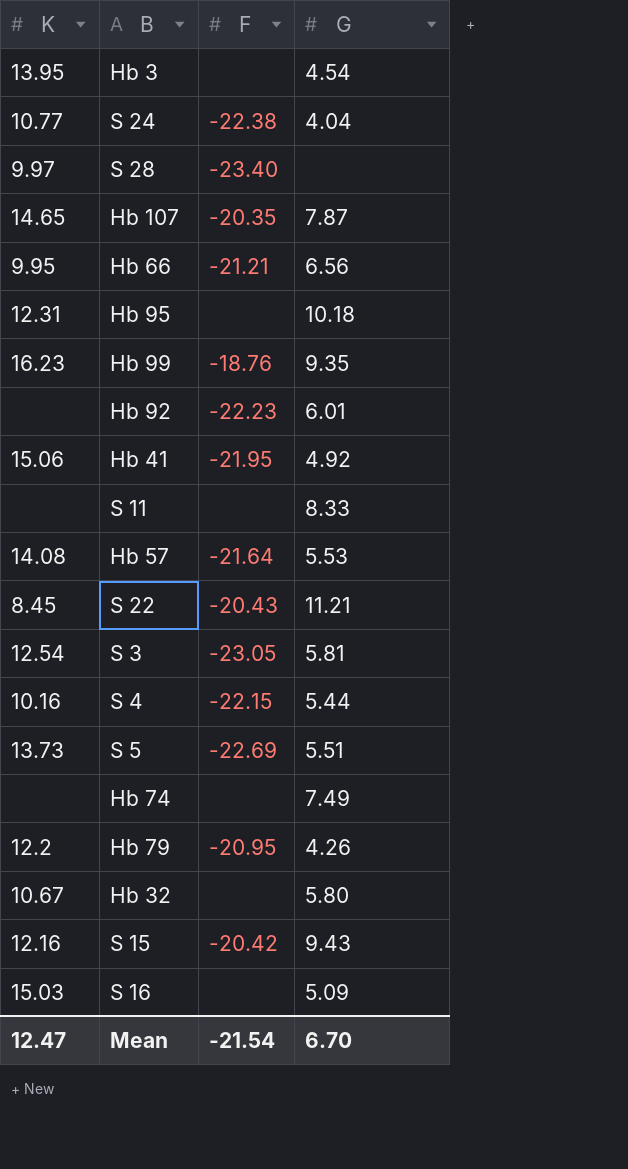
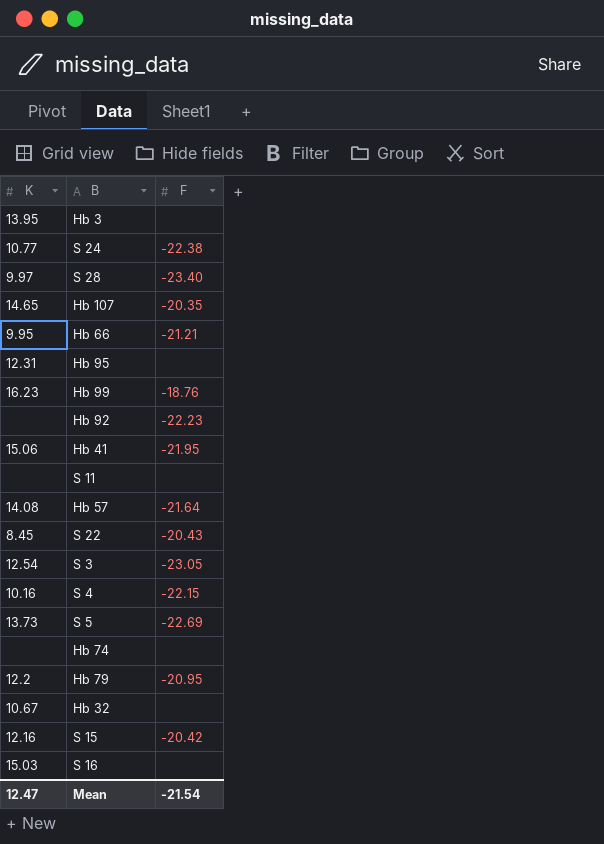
column G | position: 4 -> none

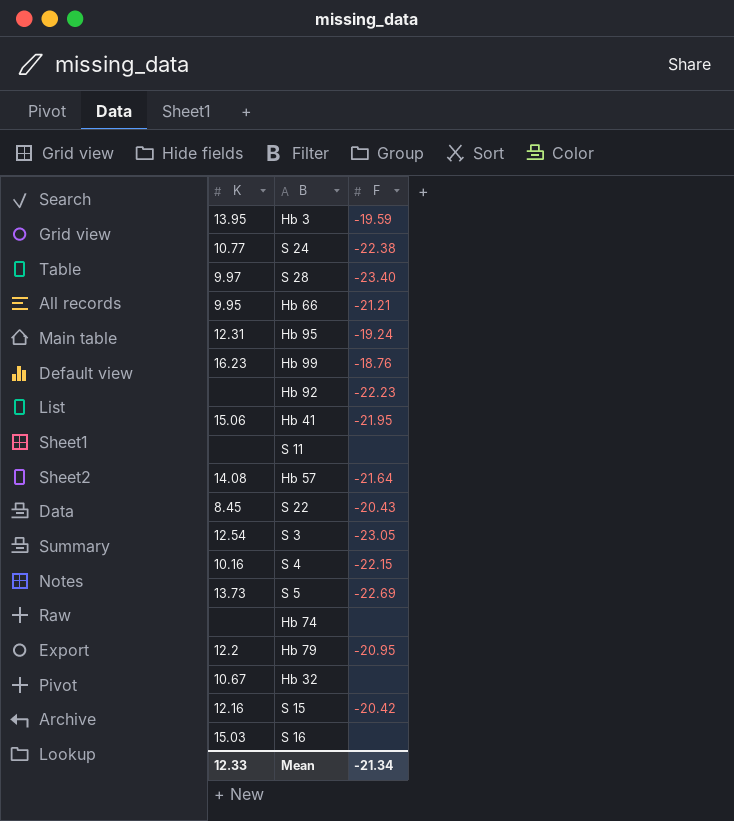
row Hb 107: 14.65 | -20.35 -> none
Hb 3 | F: none -> -19.59
Hb 95 | F: none -> -19.24
Mean | K: 12.47 -> 12.33
Mean | F: -21.54 -> -21.34

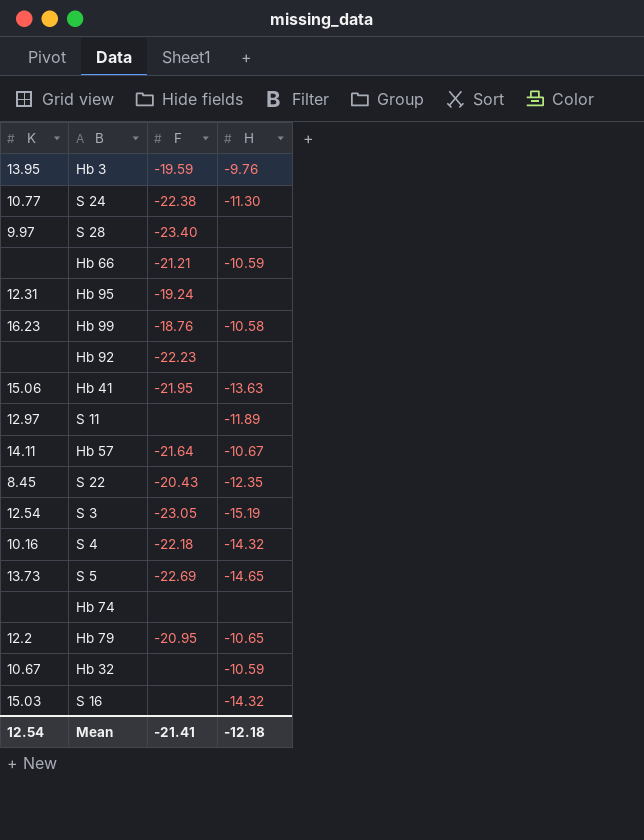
column H | position: none -> 4
row S 15: 12.16 | -20.42 -> none
Hb 66 | K: 9.95 -> none
S 11 | K: none -> 12.97
Hb 57 | K: 14.08 -> 14.11
S 4 | F: -22.15 -> -22.18
Mean | K: 12.33 -> 12.54
Mean | F: -21.34 -> -21.41

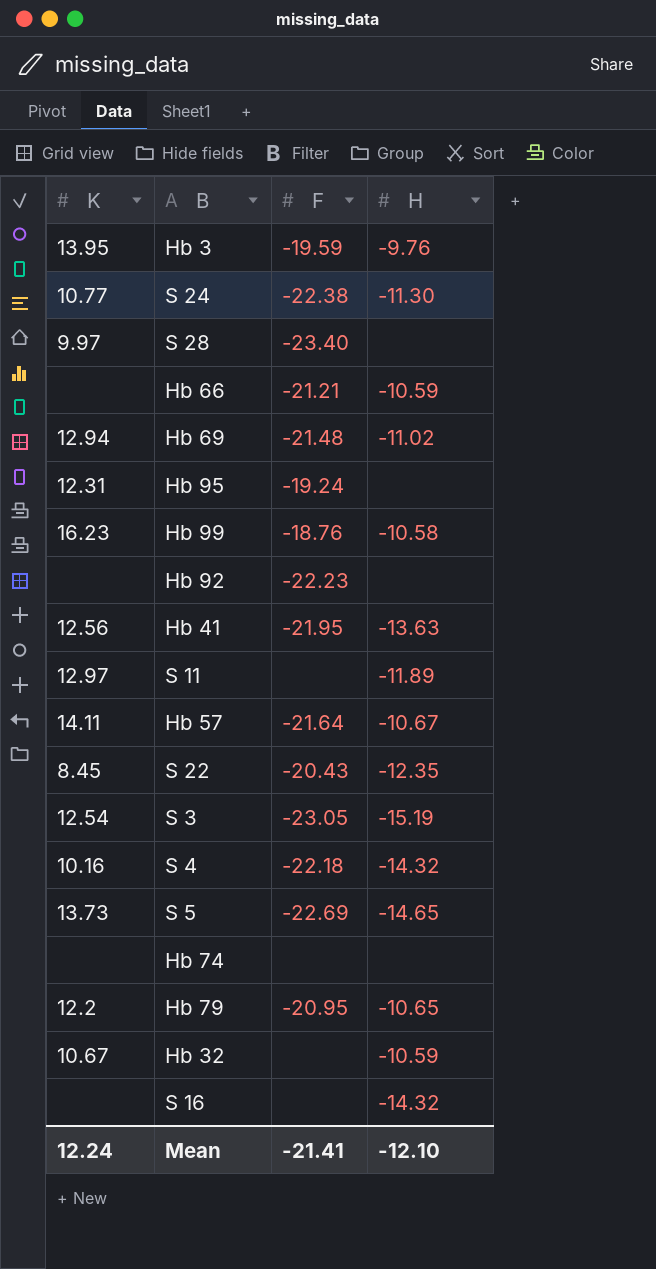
row Hb 69: none -> 12.94 | -21.48 | -11.02
Hb 41 | K: 15.06 -> 12.56
S 16 | K: 15.03 -> none
Mean | K: 12.54 -> 12.24
Mean | H: -12.18 -> -12.10

